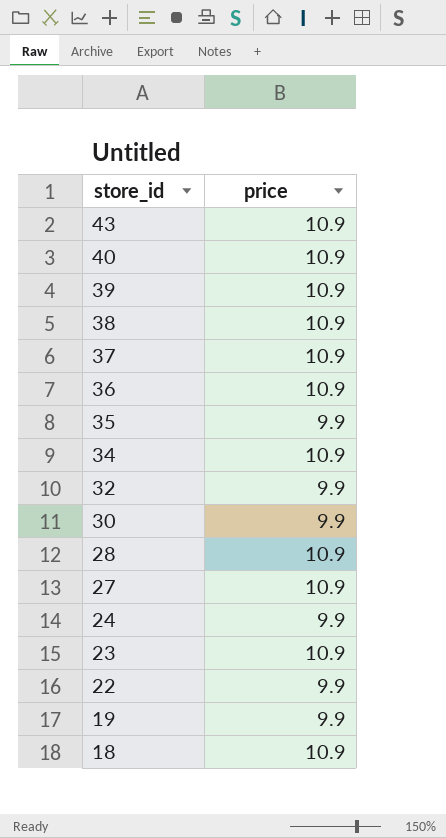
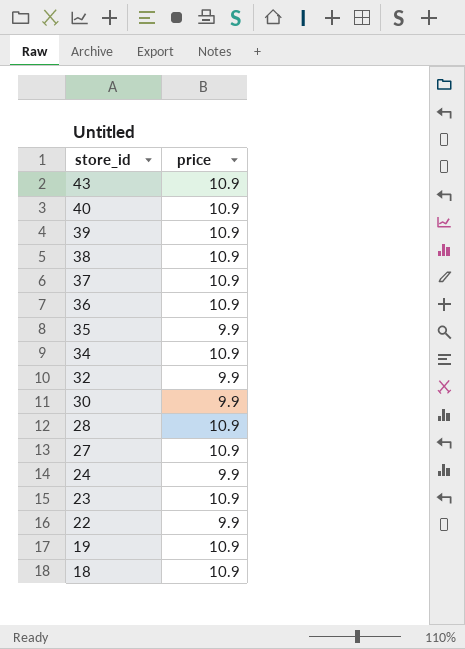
19 | price: 9.9 -> 10.9

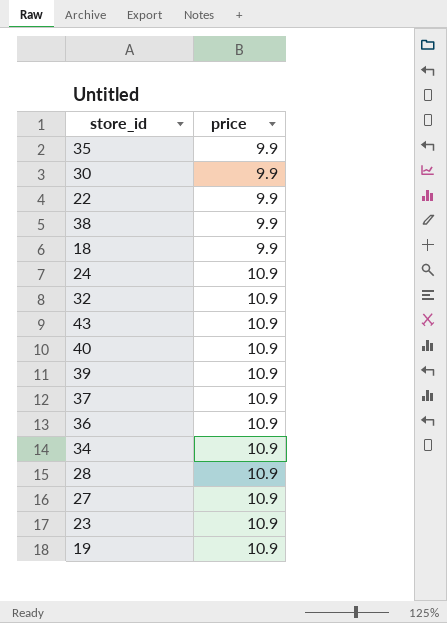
row order: store_id descending -> price ascending
38 | price: 10.9 -> 9.9
18 | price: 10.9 -> 9.9
24 | price: 9.9 -> 10.9
32 | price: 9.9 -> 10.9

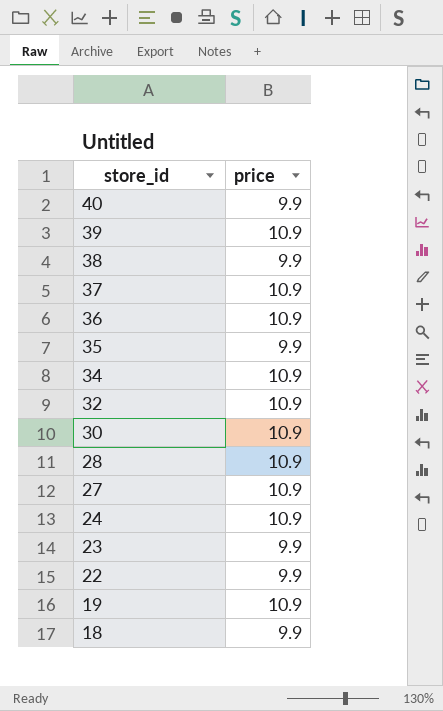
row order: price ascending -> store_id descending
row 43: 10.9 -> none
40 | price: 10.9 -> 9.9
30 | price: 9.9 -> 10.9
23 | price: 10.9 -> 9.9

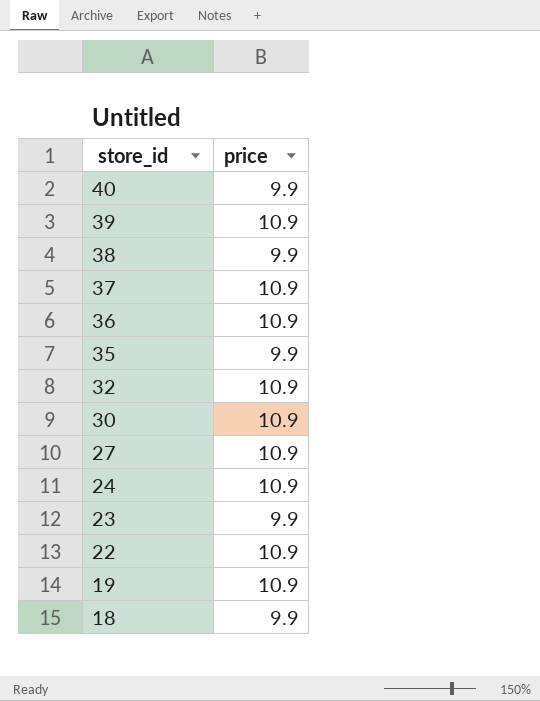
row 34: 10.9 -> none
row 28: 10.9 -> none
22 | price: 9.9 -> 10.9

